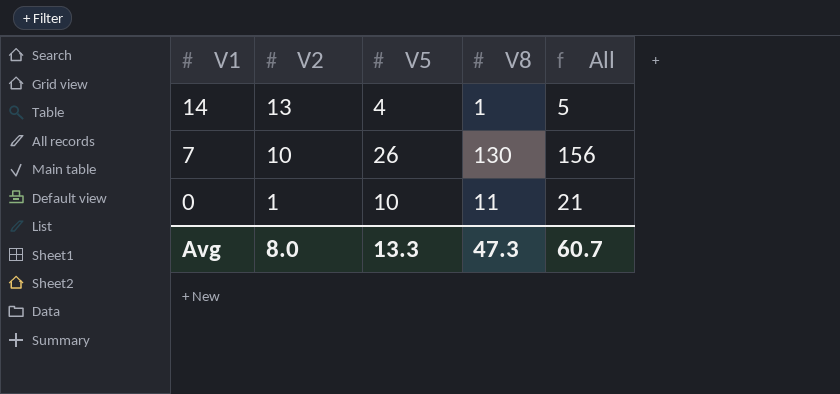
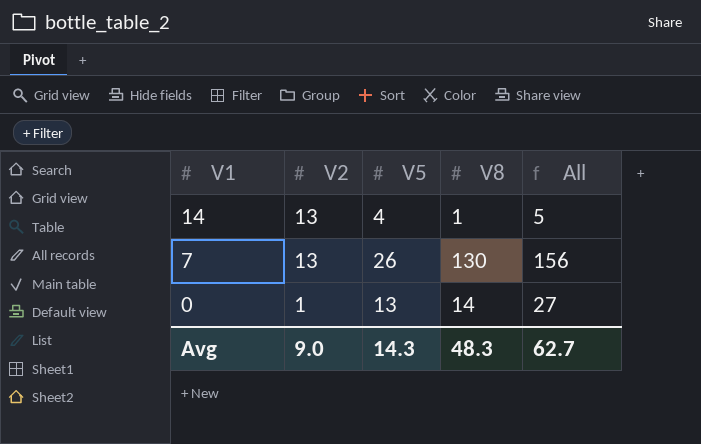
7 | V2: 10 -> 13
0 | V5: 10 -> 13
0 | V8: 11 -> 14
0 | All: 21 -> 27
Avg | V2: 8.0 -> 9.0
Avg | V5: 13.3 -> 14.3
Avg | V8: 47.3 -> 48.3
Avg | All: 60.7 -> 62.7

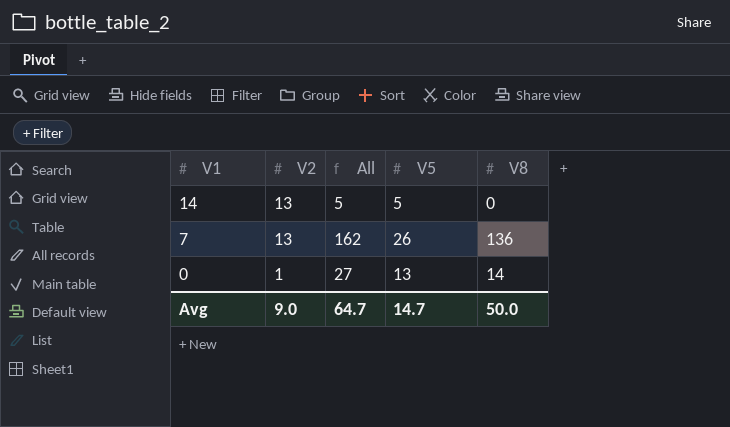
column All | position: 5 -> 3
14 | V5: 4 -> 5
14 | V8: 1 -> 0
7 | All: 156 -> 162
7 | V8: 130 -> 136
Avg | All: 62.7 -> 64.7
Avg | V5: 14.3 -> 14.7
Avg | V8: 48.3 -> 50.0

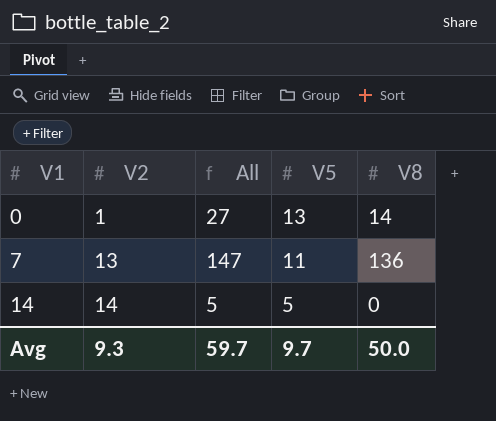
row order: V1 descending -> V1 ascending
7 | All: 162 -> 147
7 | V5: 26 -> 11
14 | V2: 13 -> 14
Avg | V2: 9.0 -> 9.3
Avg | All: 64.7 -> 59.7
Avg | V5: 14.7 -> 9.7

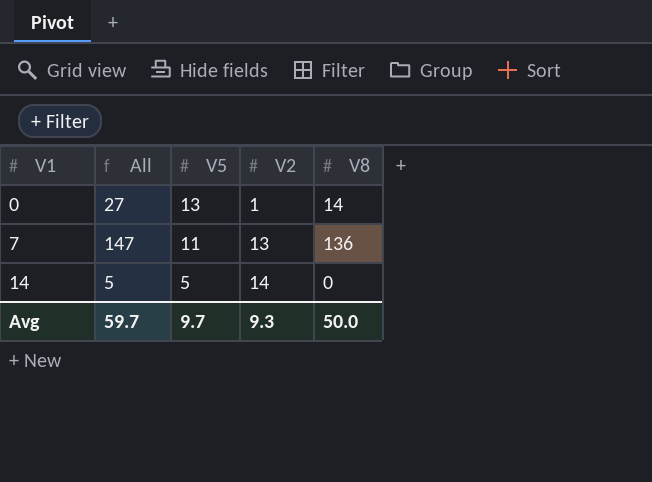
column V2 | position: 2 -> 4

